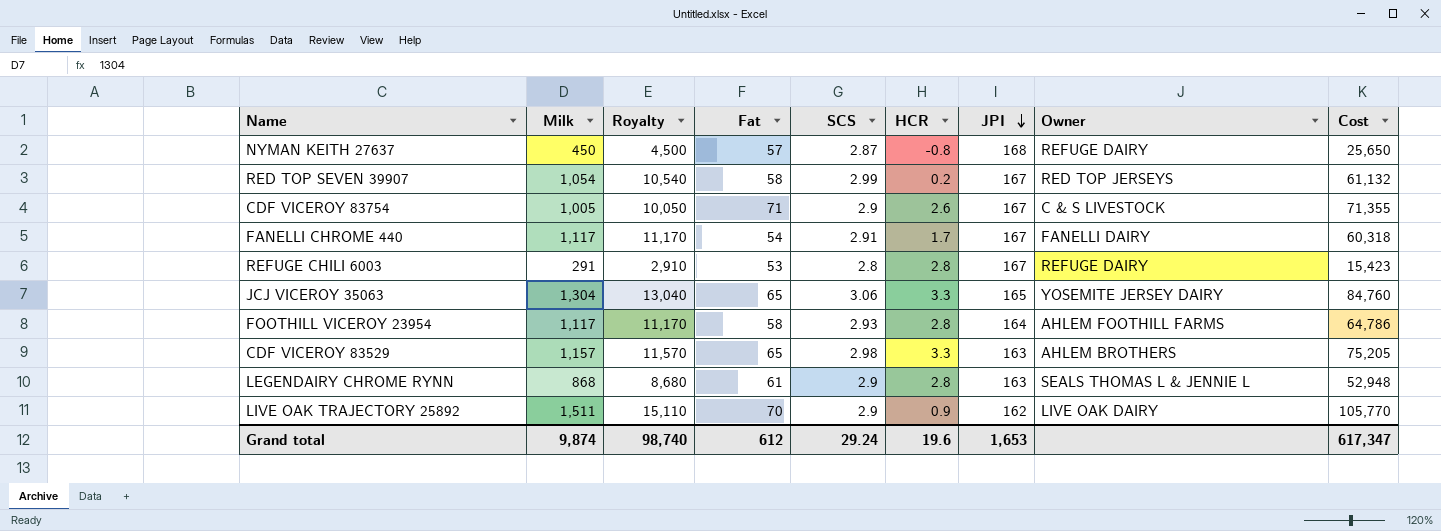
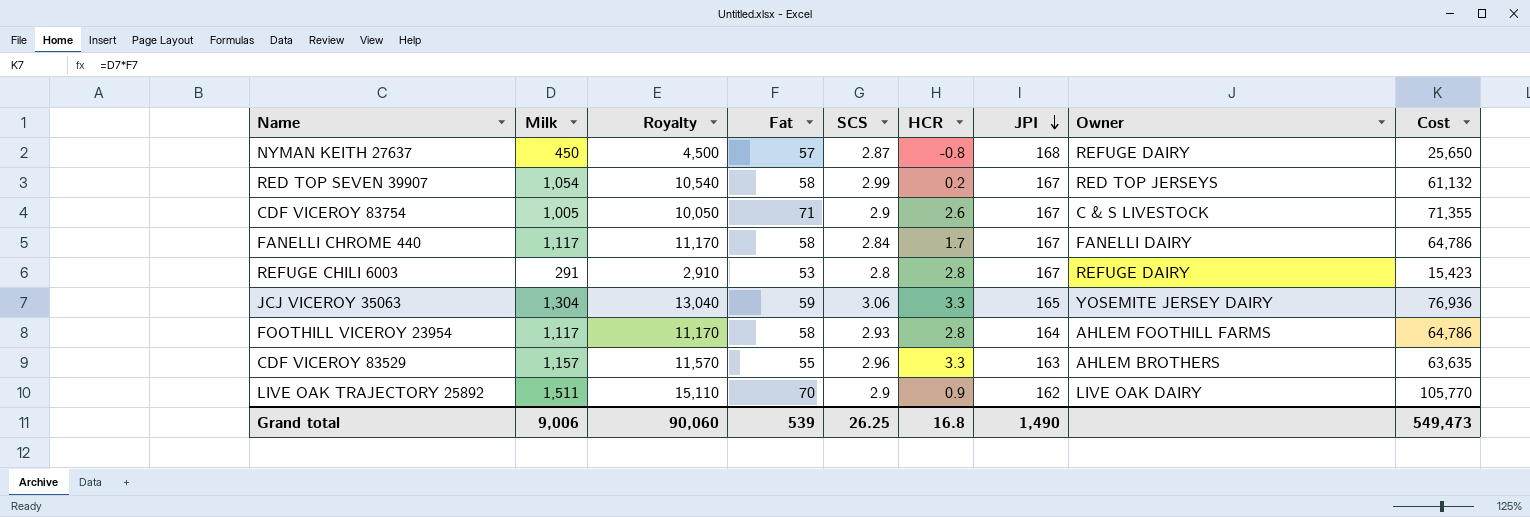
row LEGENDAIRY CHROME RYNN: 868 | 8,680 | 61 | 2.9 | 2.8 | 163 | SEALS THOMAS L & JENNIE L | 52,948 -> none
FANELLI CHROME 440 | Fat: 54 -> 58
FANELLI CHROME 440 | SCS: 2.91 -> 2.84
FANELLI CHROME 440 | Cost: 60,318 -> 64,786
JCJ VICEROY 35063 | Fat: 65 -> 59
JCJ VICEROY 35063 | Cost: 84,760 -> 76,936
CDF VICEROY 83529 | Fat: 65 -> 55
CDF VICEROY 83529 | SCS: 2.98 -> 2.96
CDF VICEROY 83529 | Cost: 75,205 -> 63,635
Grand total | Milk: 9,874 -> 9,006
Grand total | Royalty: 98,740 -> 90,060
Grand total | Fat: 612 -> 539
Grand total | SCS: 29.24 -> 26.25
Grand total | HCR: 19.6 -> 16.8
Grand total | JPI: 1,653 -> 1,490
Grand total | Cost: 617,347 -> 549,473

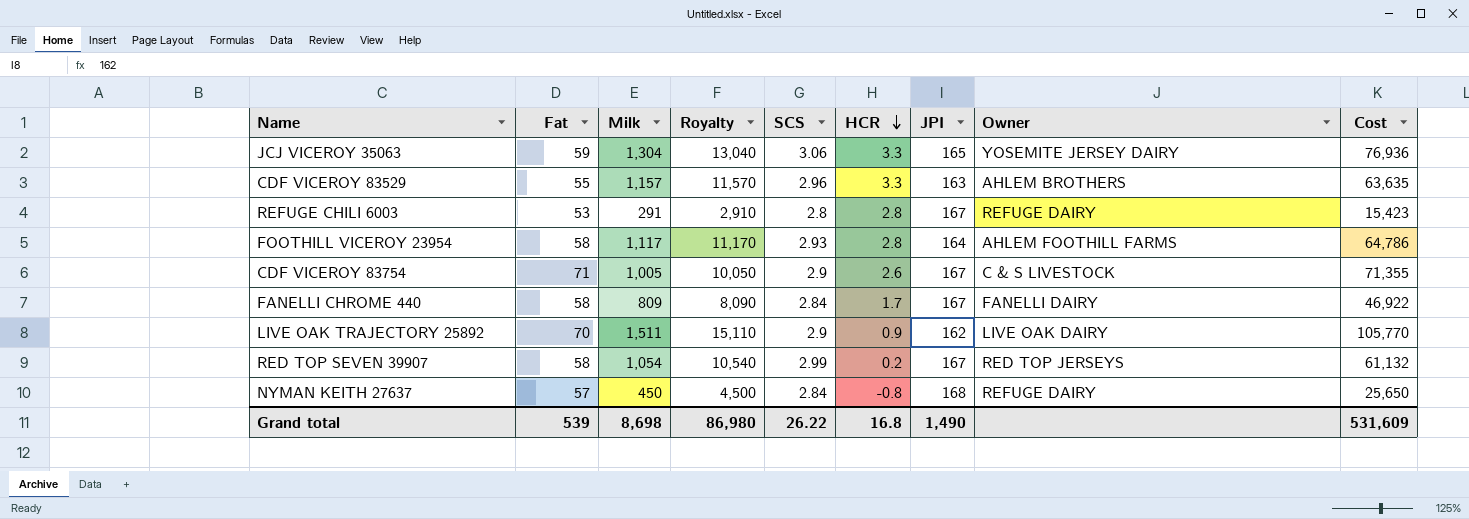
row order: JPI descending -> HCR descending
column Fat | position: 4 -> 2
FANELLI CHROME 440 | Milk: 1,117 -> 809
FANELLI CHROME 440 | Royalty: 11,170 -> 8,090
FANELLI CHROME 440 | Cost: 64,786 -> 46,922
NYMAN KEITH 27637 | SCS: 2.87 -> 2.84
Grand total | Milk: 9,006 -> 8,698
Grand total | Royalty: 90,060 -> 86,980
Grand total | SCS: 26.25 -> 26.22
Grand total | Cost: 549,473 -> 531,609

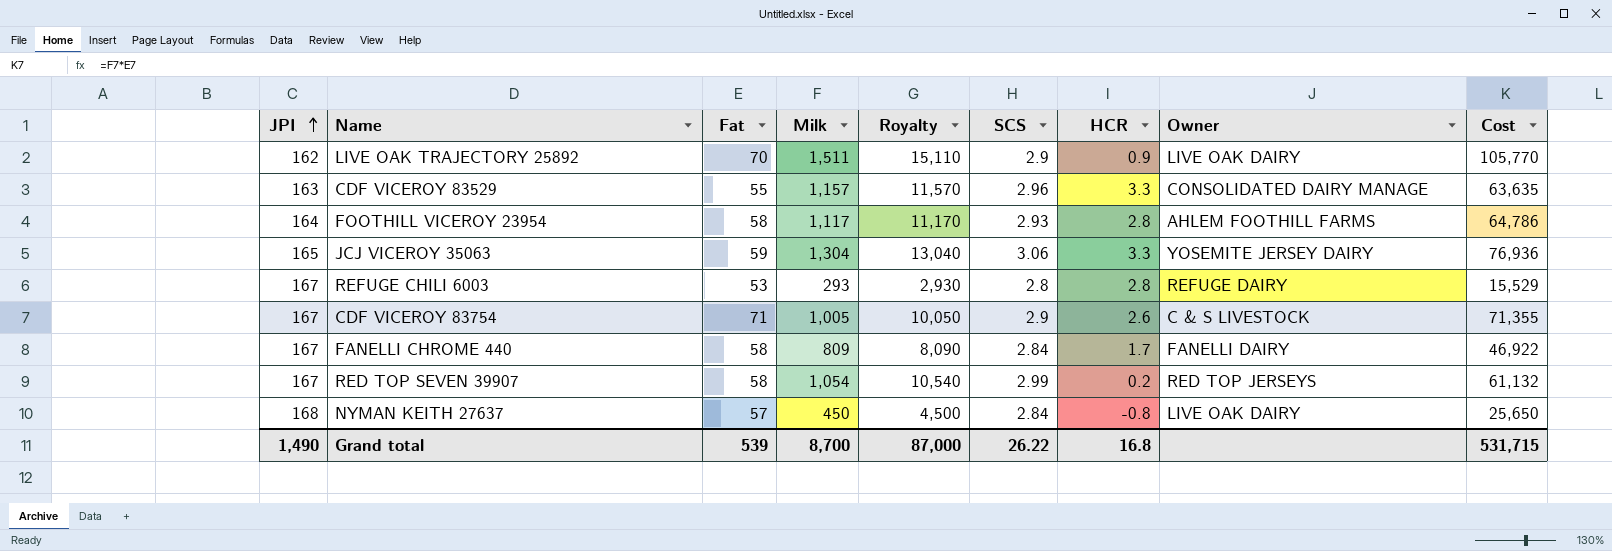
row order: HCR descending -> JPI ascending
column JPI | position: 7 -> 1
CDF VICEROY 83529 | Owner: AHLEM BROTHERS -> CONSOLIDATED DAIRY MANAGE
REFUGE CHILI 6003 | Milk: 291 -> 293
REFUGE CHILI 6003 | Royalty: 2,910 -> 2,930
REFUGE CHILI 6003 | Cost: 15,423 -> 15,529
NYMAN KEITH 27637 | Owner: REFUGE DAIRY -> LIVE OAK DAIRY
Grand total | Milk: 8,698 -> 8,700
Grand total | Royalty: 86,980 -> 87,000
Grand total | Cost: 531,609 -> 531,715

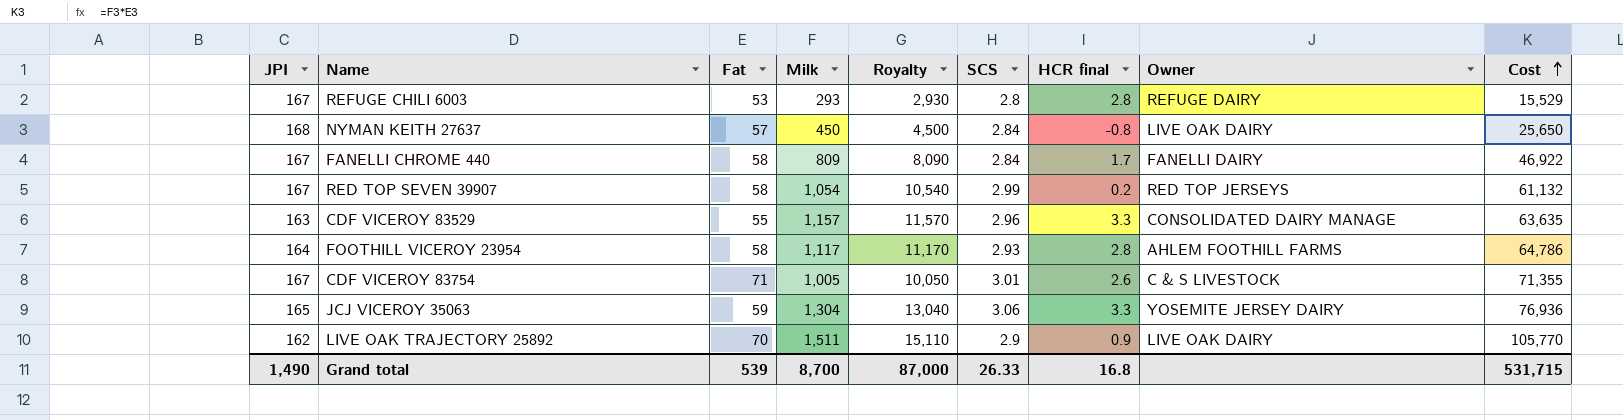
row order: JPI ascending -> Cost ascending
column name: HCR -> HCR final
CDF VICEROY 83754 | SCS: 2.9 -> 3.01
Grand total | SCS: 26.22 -> 26.33

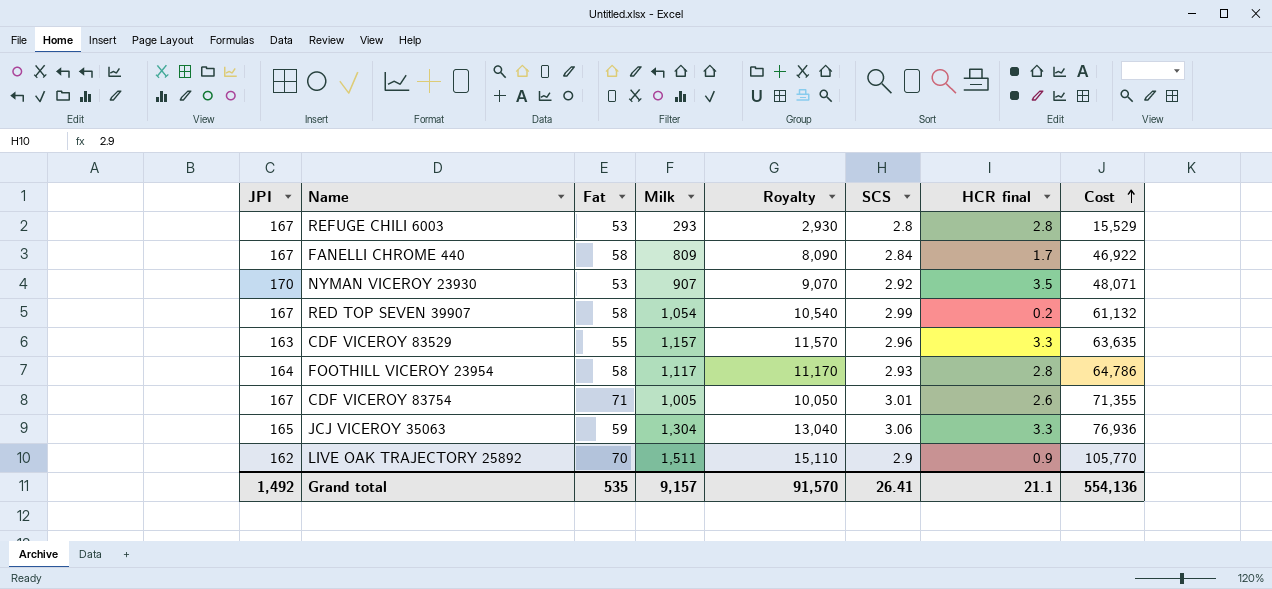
column Owner | position: 8 -> none
row NYMAN KEITH 27637: 168 | 57 | 450 | 4,500 | 2.84 | -0.8 | LIVE OAK DAIRY | 25,650 -> none
row NYMAN VICEROY 23930: none -> 170 | 53 | 907 | 9,070 | 2.92 | 3.5 | 48,071
Grand total | JPI: 1,490 -> 1,492
Grand total | Fat: 539 -> 535
Grand total | Milk: 8,700 -> 9,157
Grand total | Royalty: 87,000 -> 91,570
Grand total | SCS: 26.33 -> 26.41
Grand total | HCR final: 16.8 -> 21.1
Grand total | Cost: 531,715 -> 554,136

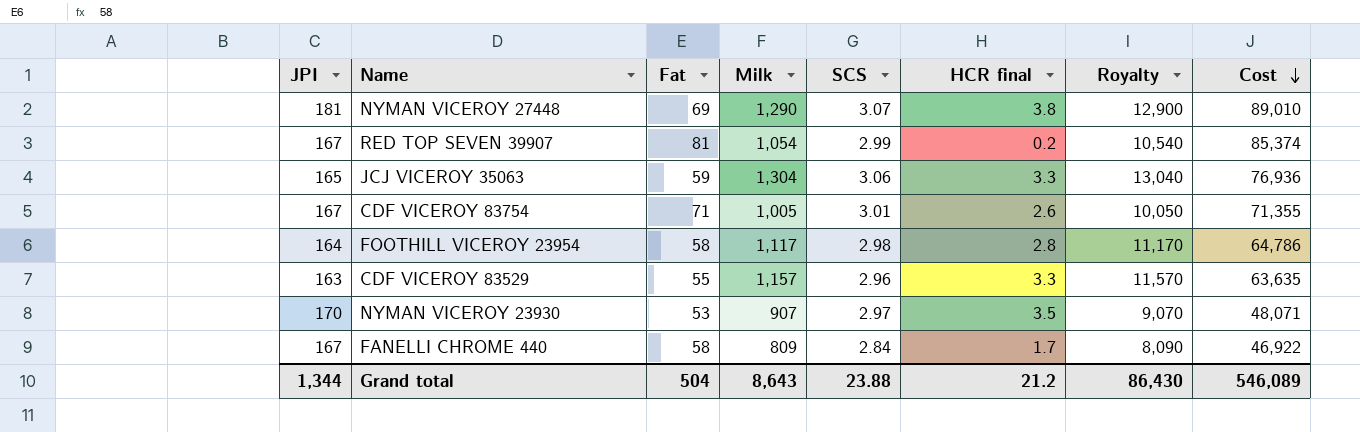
row order: Cost ascending -> Cost descending
column Royalty | position: 5 -> 7
row REFUGE CHILI 6003: 167 | 53 | 293 | 2,930 | 2.8 | 2.8 | 15,529 -> none
row LIVE OAK TRAJECTORY 25892: 162 | 70 | 1,511 | 15,110 | 2.9 | 0.9 | 105,770 -> none
row NYMAN VICEROY 27448: none -> 181 | 69 | 1,290 | 3.07 | 3.8 | 12,900 | 89,010
RED TOP SEVEN 39907 | Fat: 58 -> 81
RED TOP SEVEN 39907 | Cost: 61,132 -> 85,374
FOOTHILL VICEROY 23954 | SCS: 2.93 -> 2.98
NYMAN VICEROY 23930 | SCS: 2.92 -> 2.97
Grand total | JPI: 1,492 -> 1,344
Grand total | Fat: 535 -> 504
Grand total | Milk: 9,157 -> 8,643
Grand total | SCS: 26.41 -> 23.88
Grand total | HCR final: 21.1 -> 21.2
Grand total | Royalty: 91,570 -> 86,430
Grand total | Cost: 554,136 -> 546,089

